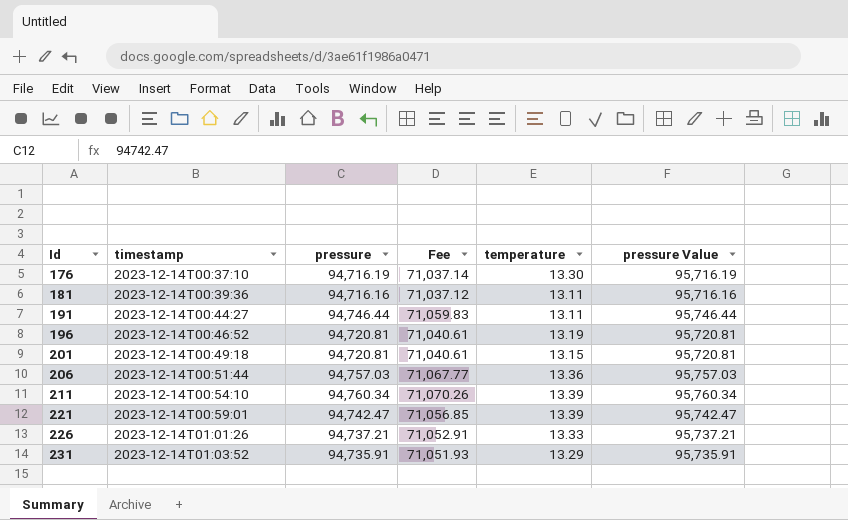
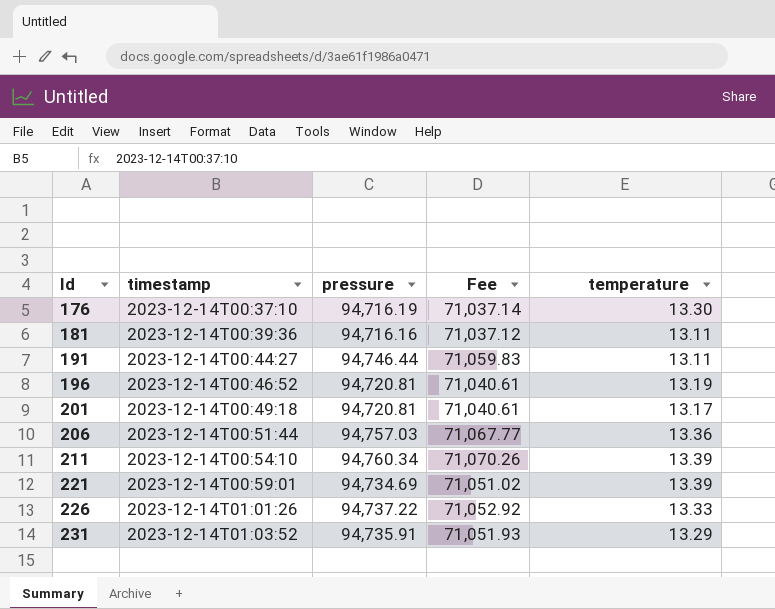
column pressure Value | formula: [pressure] + 1000 -> none
201 | temperature: 13.15 -> 13.17
221 | pressure: 94,742.47 -> 94,734.69
221 | Fee: 71,056.85 -> 71,051.02
226 | pressure: 94,737.21 -> 94,737.22
226 | Fee: 71,052.91 -> 71,052.92

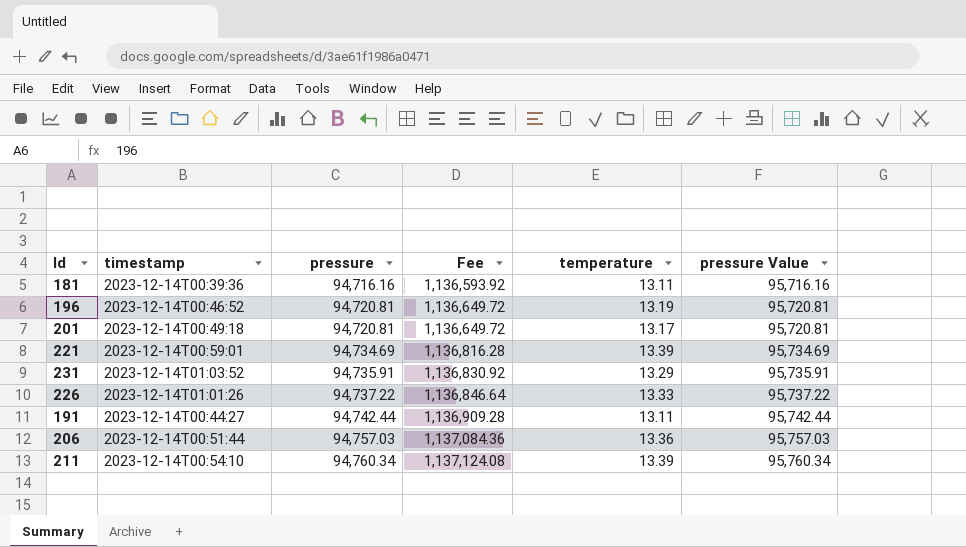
row order: Id ascending -> pressure ascending
column Fee | formula: [pressure] * 0.75 -> [pressure] * 12
column pressure Value | formula: none -> [pressure] + 1000
row 176: 2023-12-14T00:37:10 | 94,716.19 | 71,037.14 | 13.30 -> none
191 | pressure: 94,746.44 -> 94,742.44

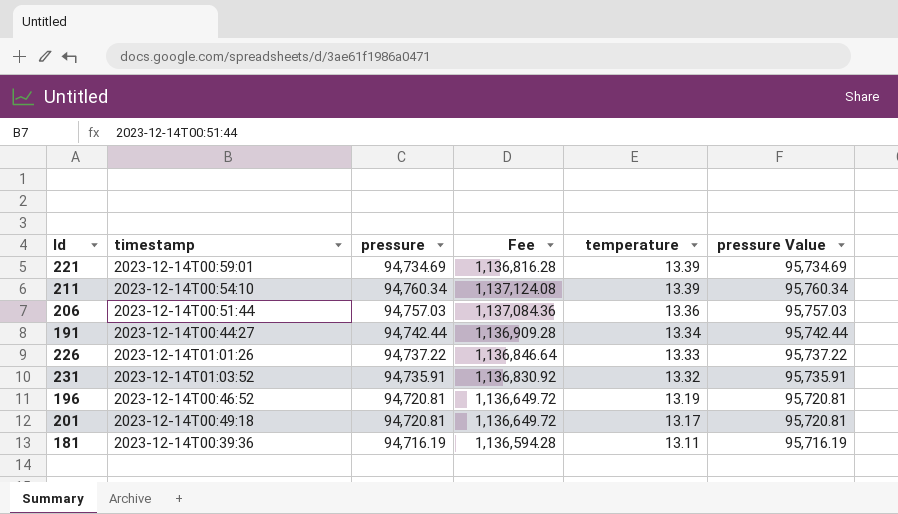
row order: pressure ascending -> temperature descending
191 | temperature: 13.11 -> 13.34
231 | temperature: 13.29 -> 13.32
181 | pressure: 94,716.16 -> 94,716.19
181 | Fee: 1,136,593.92 -> 1,136,594.28
181 | pressure Value: 95,716.16 -> 95,716.19

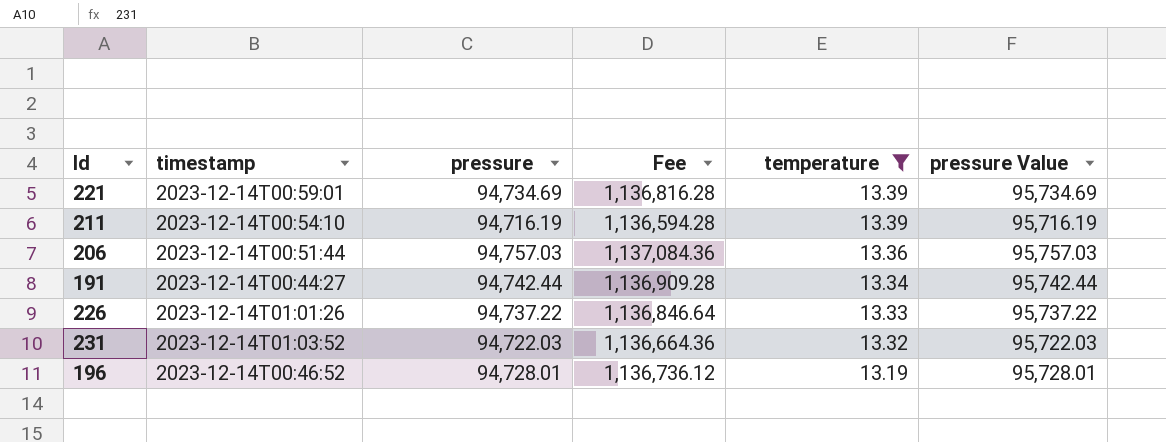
filter: none -> temperature >= 13.19
211 | pressure: 94,760.34 -> 94,716.19
211 | Fee: 1,137,124.08 -> 1,136,594.28
211 | pressure Value: 95,760.34 -> 95,716.19
231 | pressure: 94,735.91 -> 94,722.03
231 | Fee: 1,136,830.92 -> 1,136,664.36
231 | pressure Value: 95,735.91 -> 95,722.03
196 | pressure: 94,720.81 -> 94,728.01
196 | Fee: 1,136,649.72 -> 1,136,736.12
196 | pressure Value: 95,720.81 -> 95,728.01

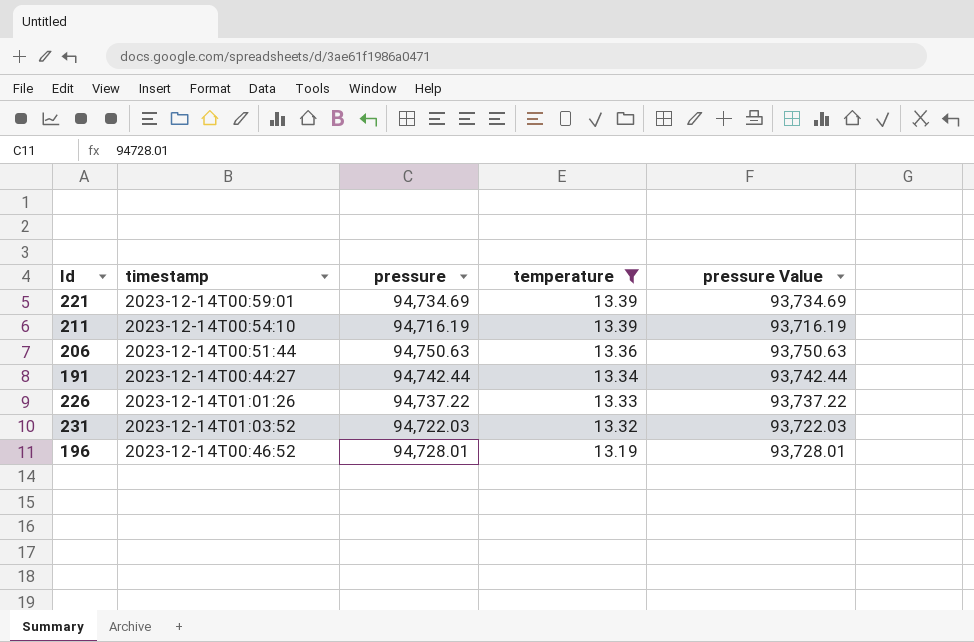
column Fee | formula: [pressure] * 12 -> none
column pressure Value | formula: [pressure] + 1000 -> [pressure] - 1000
206 | pressure: 94,757.03 -> 94,750.63

